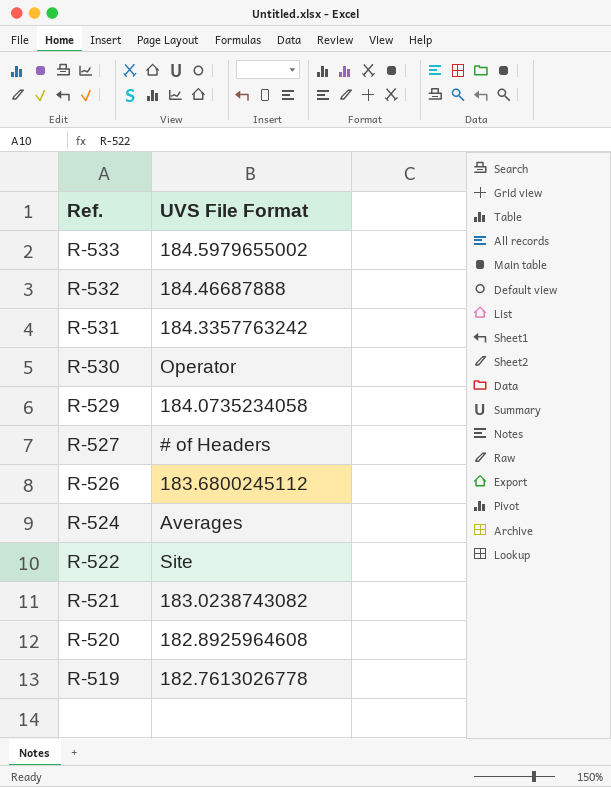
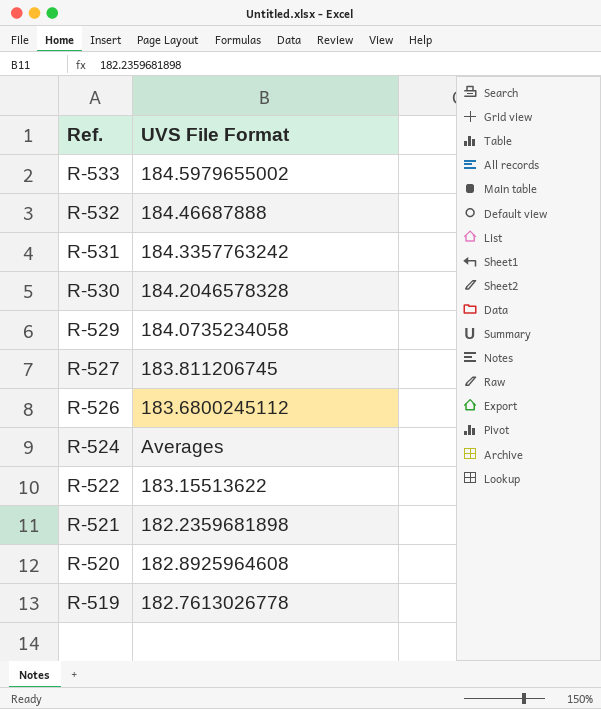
R-530 | UVS File Format: Operator -> 184.2046578328
R-527 | UVS File Format: # of Headers -> 183.811206745
R-522 | UVS File Format: Site -> 183.15513622
R-521 | UVS File Format: 183.0238743082 -> 182.2359681898

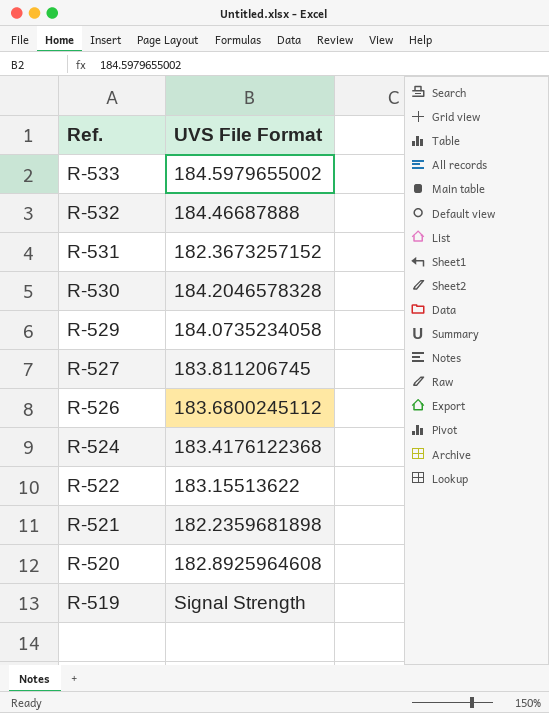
R-531 | UVS File Format: 184.3357763242 -> 182.3673257152
R-524 | UVS File Format: Averages -> 183.4176122368
R-519 | UVS File Format: 182.7613026778 -> Signal Strength

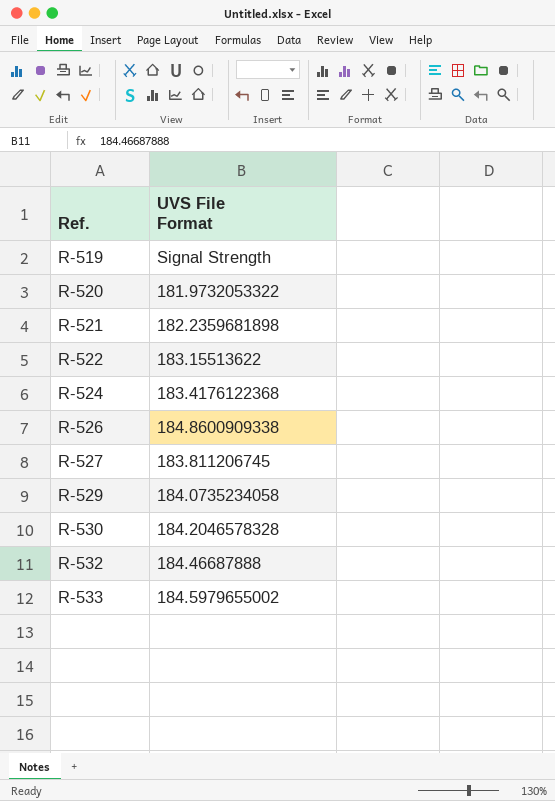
row order: Ref. descending -> Ref. ascending
row R-531: 182.3673257152 -> none
R-520 | UVS File Format: 182.8925964608 -> 181.9732053322
R-526 | UVS File Format: 183.6800245112 -> 184.8600909338

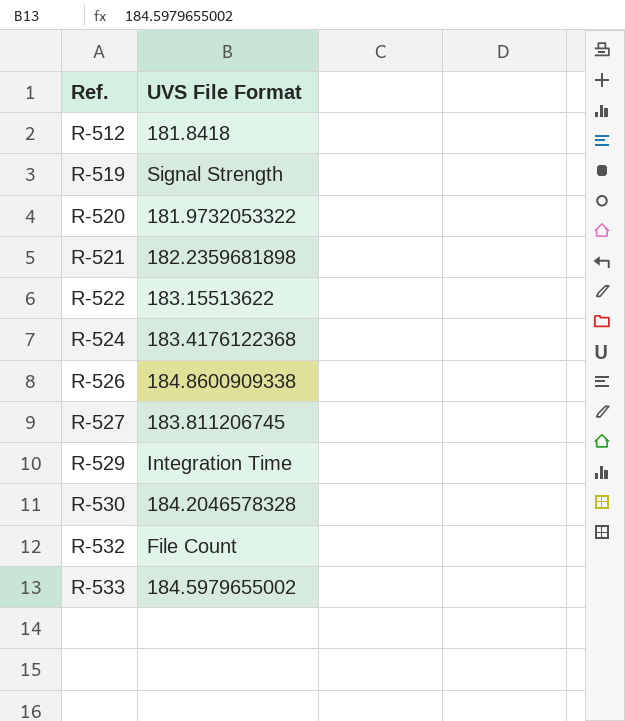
row R-512: none -> 181.8418
R-529 | UVS File Format: 184.0735234058 -> Integration Time
R-532 | UVS File Format: 184.46687888 -> File Count

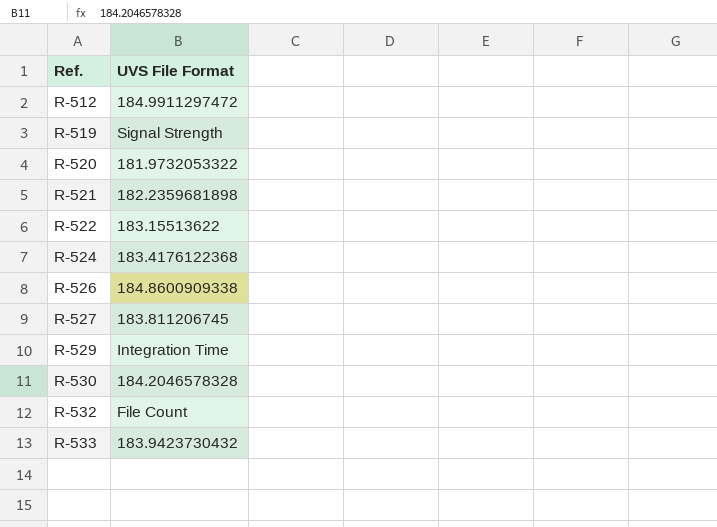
R-512 | UVS File Format: 181.8418 -> 184.9911297472
R-533 | UVS File Format: 184.5979655002 -> 183.9423730432

